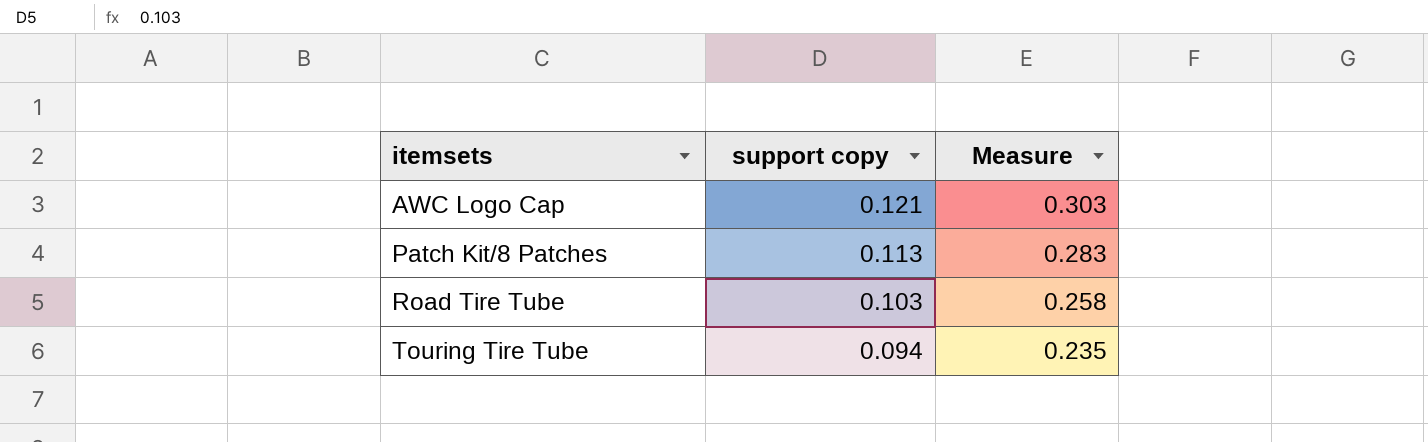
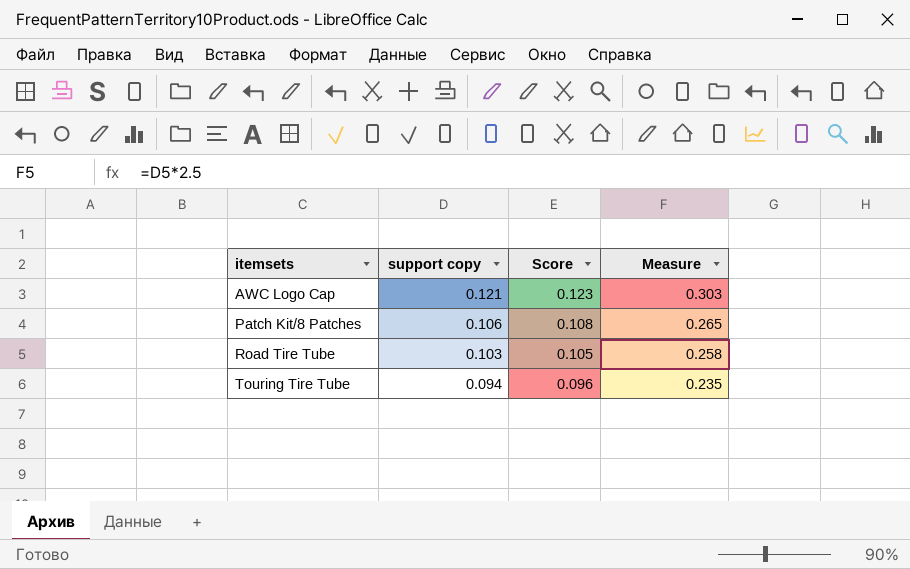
column Score | formula: none -> [support copy] * 1.02
Patch Kit/8 Patches | support copy: 0.113 -> 0.106
Patch Kit/8 Patches | Measure: 0.283 -> 0.265

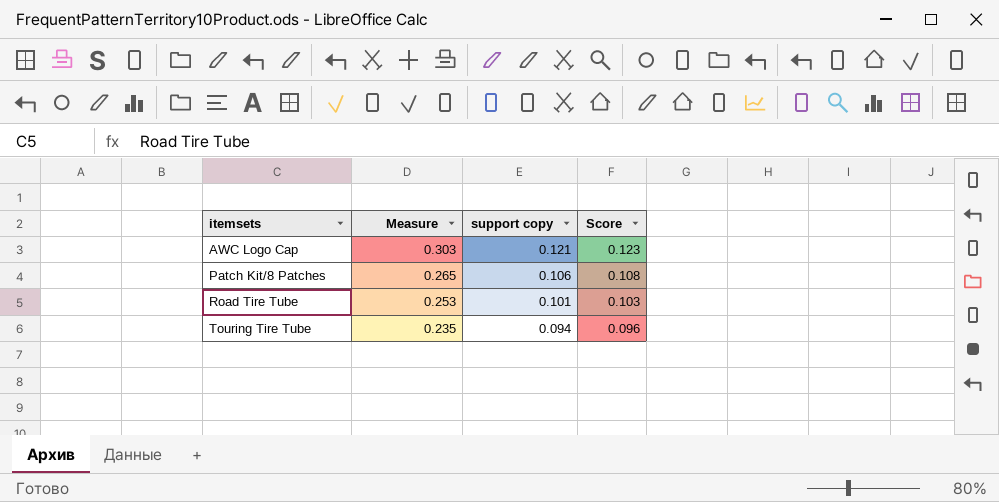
column Measure | position: 4 -> 2
Road Tire Tube | Measure: 0.258 -> 0.253
Road Tire Tube | support copy: 0.103 -> 0.101
Road Tire Tube | Score: 0.105 -> 0.103

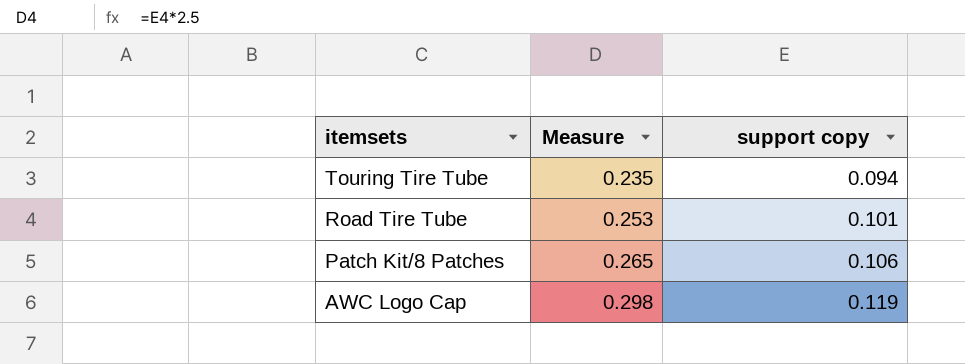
row order: itemsets ascending -> itemsets descending
column Score | formula: [support copy] * 1.02 -> none
AWC Logo Cap | Measure: 0.303 -> 0.298
AWC Logo Cap | support copy: 0.121 -> 0.119

